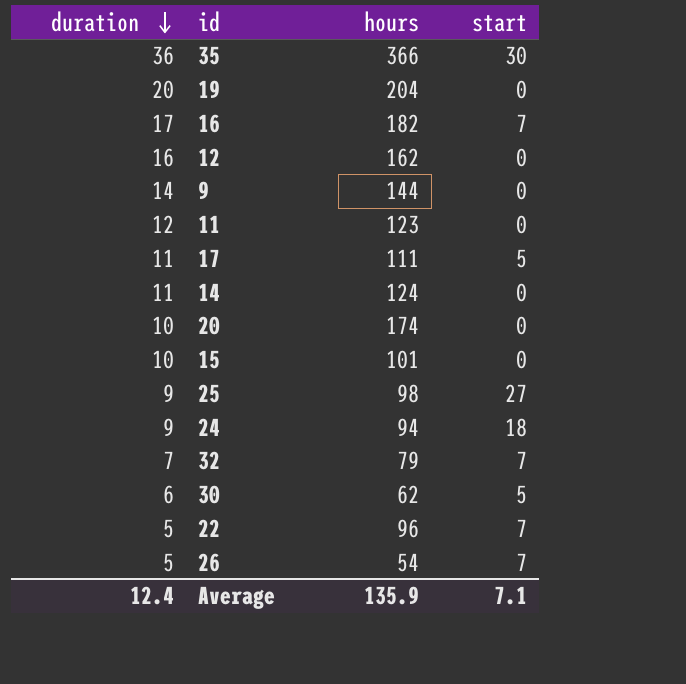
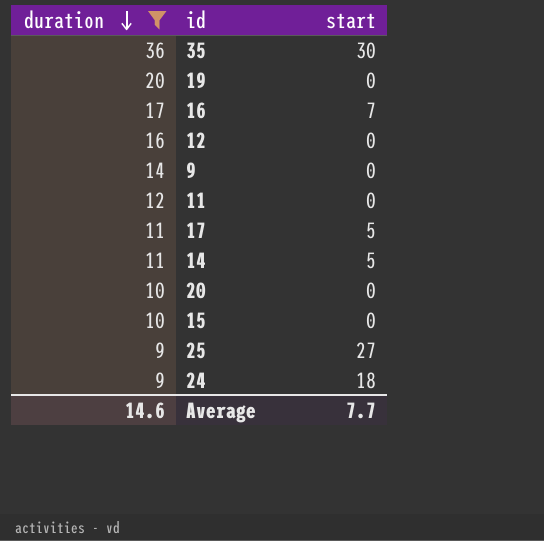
filter: none -> duration >= 9
column hours | position: 3 -> none
14 | start: 0 -> 5
Average | duration: 12.4 -> 14.6
Average | start: 7.1 -> 7.7

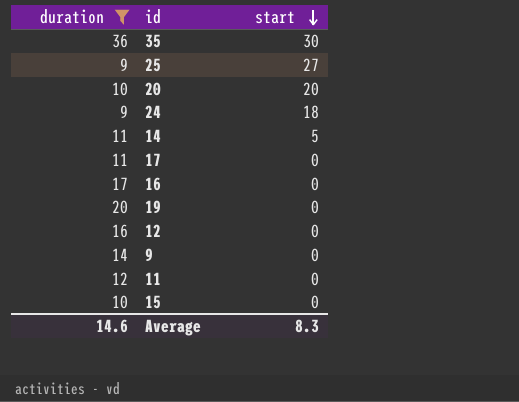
row order: duration descending -> start descending
20 | start: 0 -> 20
17 | start: 5 -> 0
16 | start: 7 -> 0
Average | start: 7.7 -> 8.3

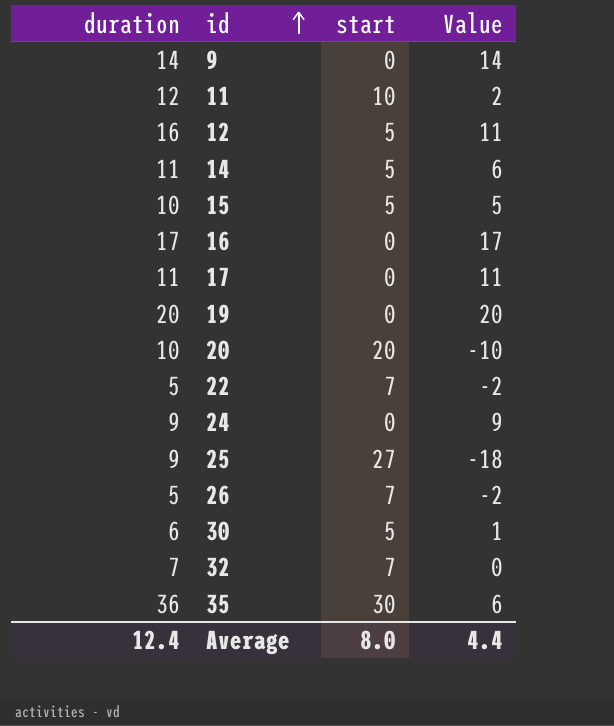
filter: duration >= 9 -> none
row order: start descending -> id ascending
column Value | formula: none -> [duration] - [start]
11 | start: 0 -> 10
12 | start: 0 -> 5
15 | start: 0 -> 5
24 | start: 18 -> 0
Average | duration: 14.6 -> 12.4
Average | start: 8.3 -> 8.0

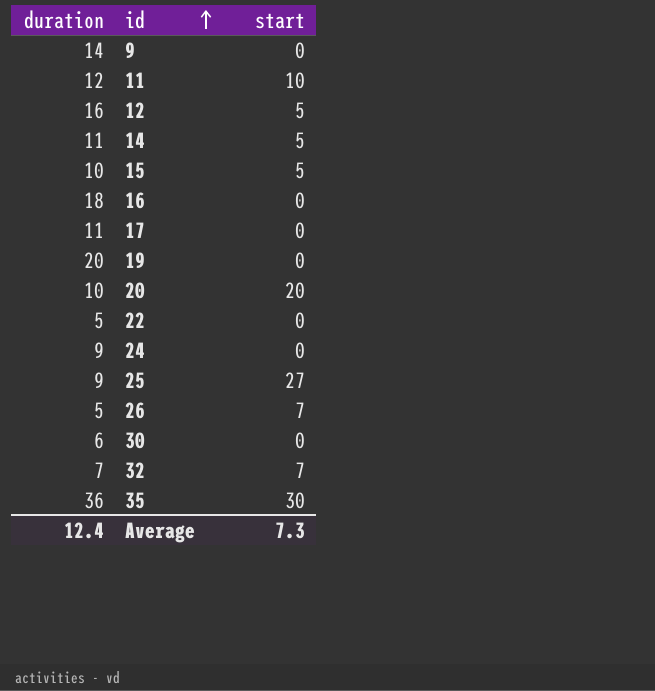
column Value | formula: [duration] - [start] -> none
16 | duration: 17 -> 18
22 | start: 7 -> 0
30 | start: 5 -> 0
Average | start: 8.0 -> 7.3

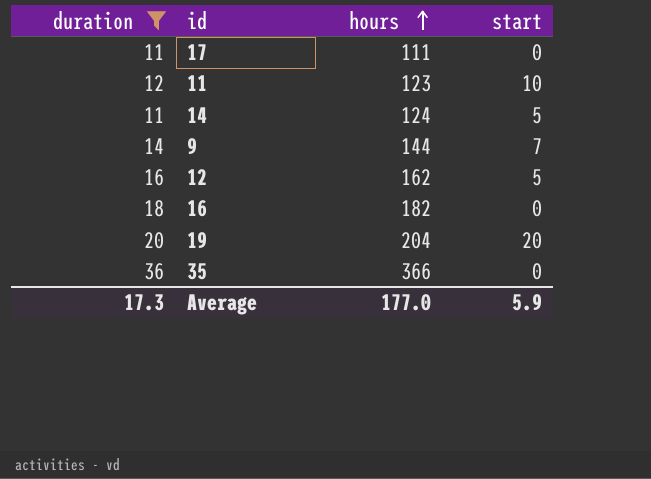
filter: none -> duration >= 11
row order: id ascending -> hours ascending
column hours | position: none -> 3
9 | start: 0 -> 7
19 | start: 0 -> 20
35 | start: 30 -> 0
Average | duration: 12.4 -> 17.3
Average | start: 7.3 -> 5.9

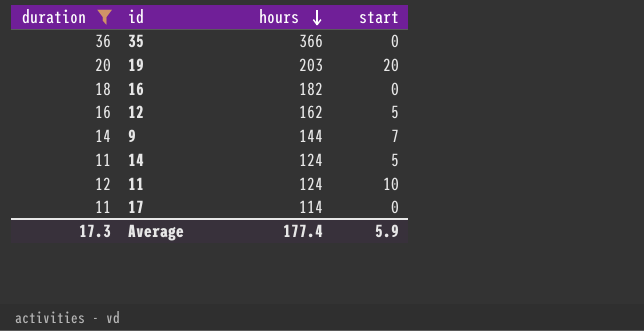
row order: hours ascending -> hours descending
19 | hours: 204 -> 203
11 | hours: 123 -> 124
17 | hours: 111 -> 114
Average | hours: 177.0 -> 177.4

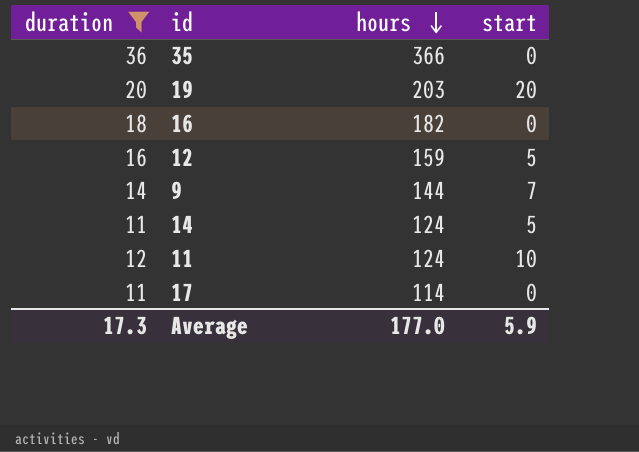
12 | hours: 162 -> 159
Average | hours: 177.4 -> 177.0

